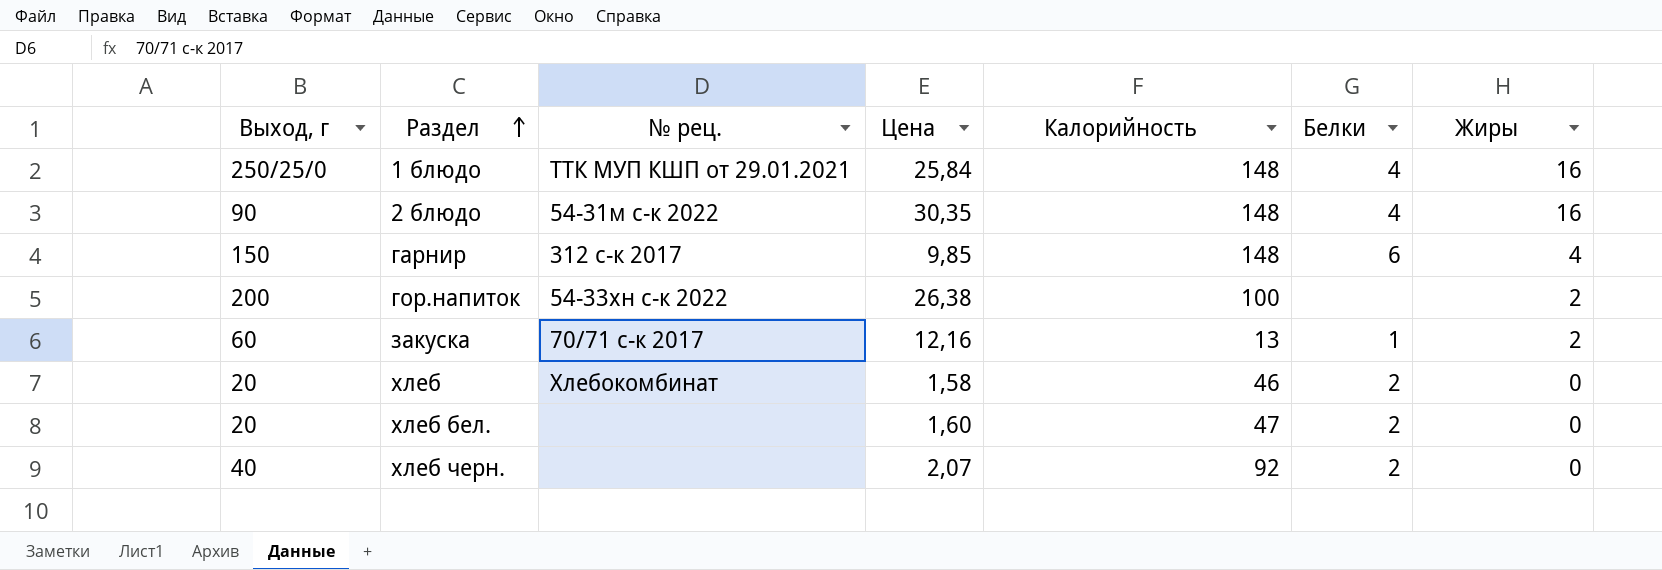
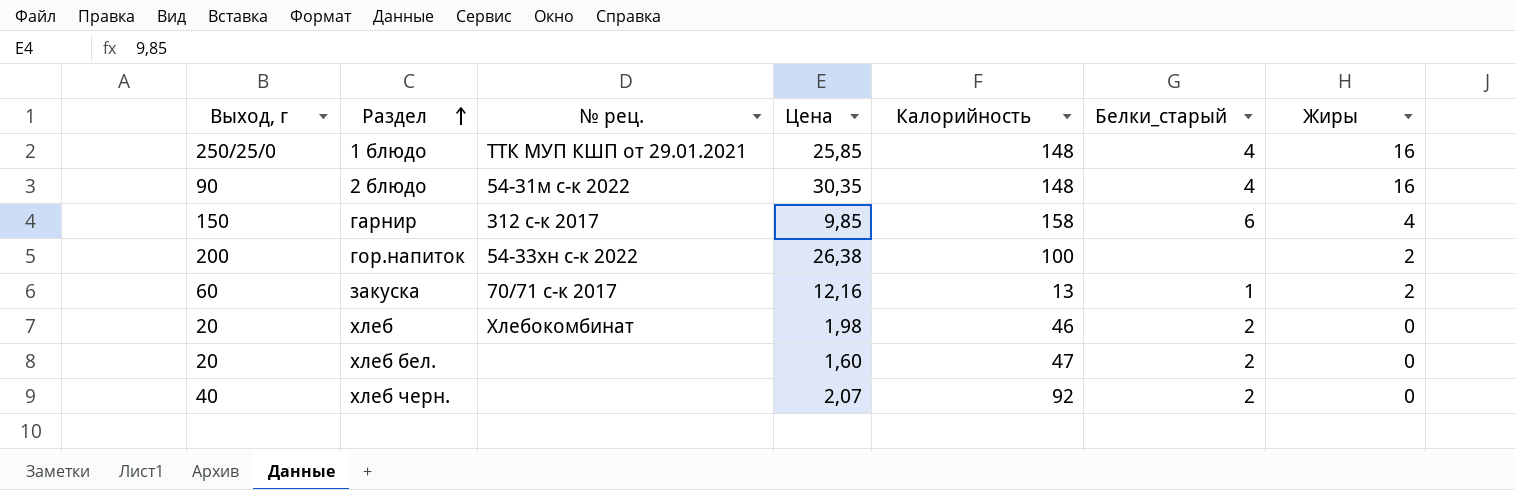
column name: Белки -> Белки_старый
1 блюдо | Цена: 25,84 -> 25,85
гарнир | Калорийность: 148 -> 158
хлеб | Цена: 1,58 -> 1,98

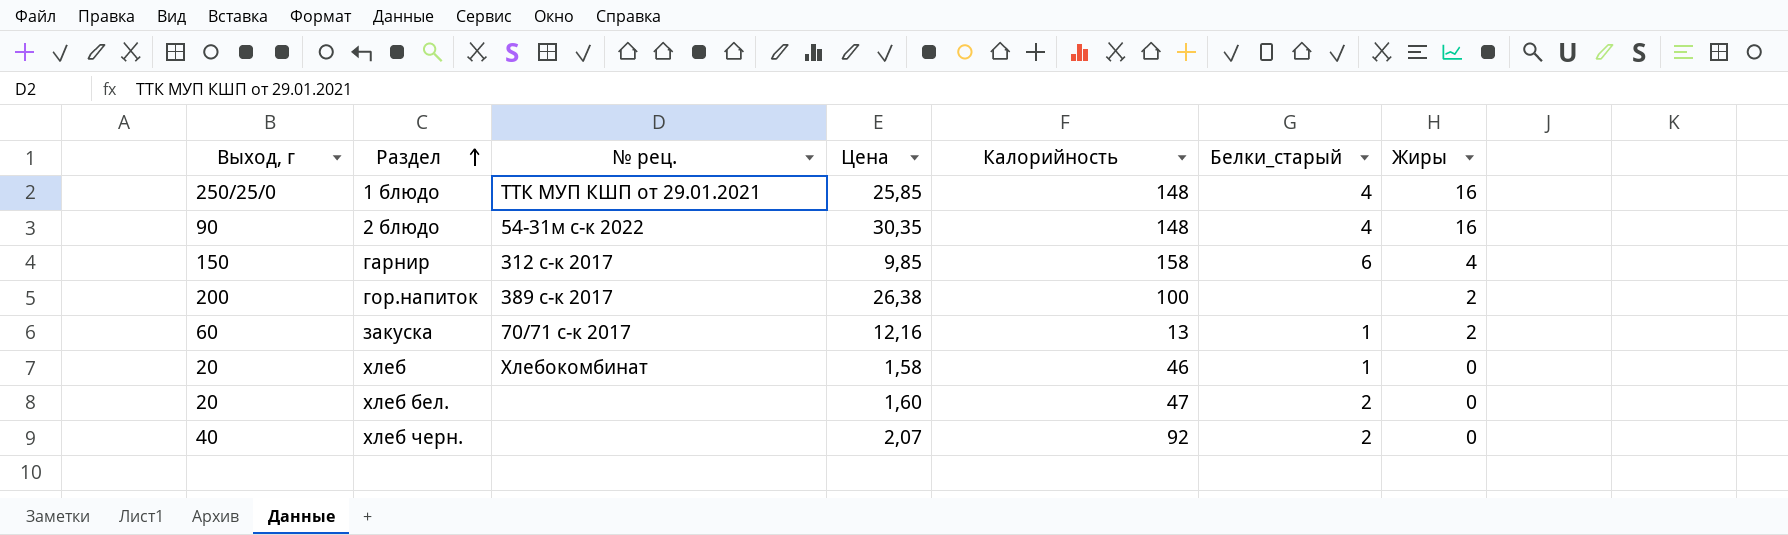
гор.напиток | № рец.: 54-33хн с-к 2022 -> 389 с-к 2017
хлеб | Цена: 1,98 -> 1,58
хлеб | Белки_старый: 2 -> 1

